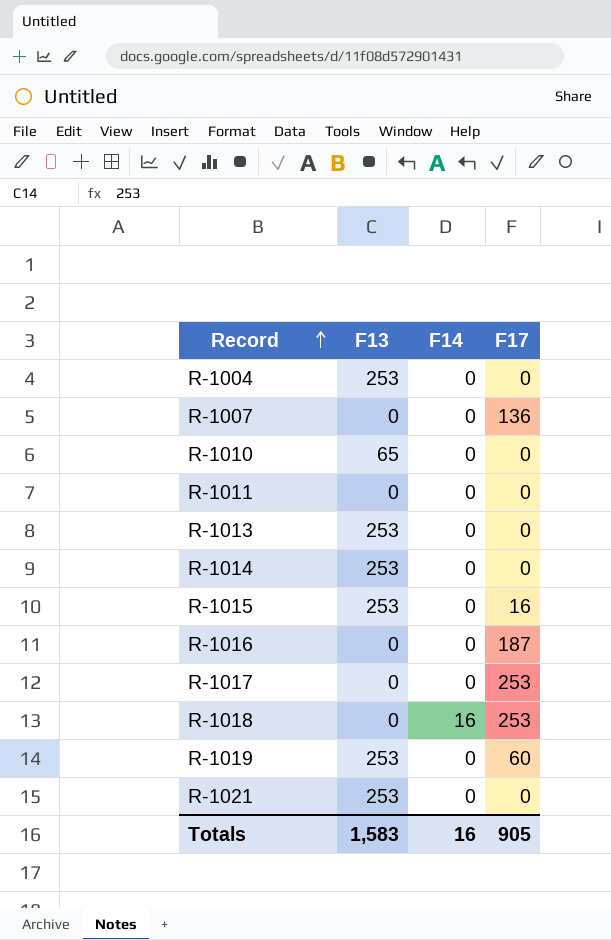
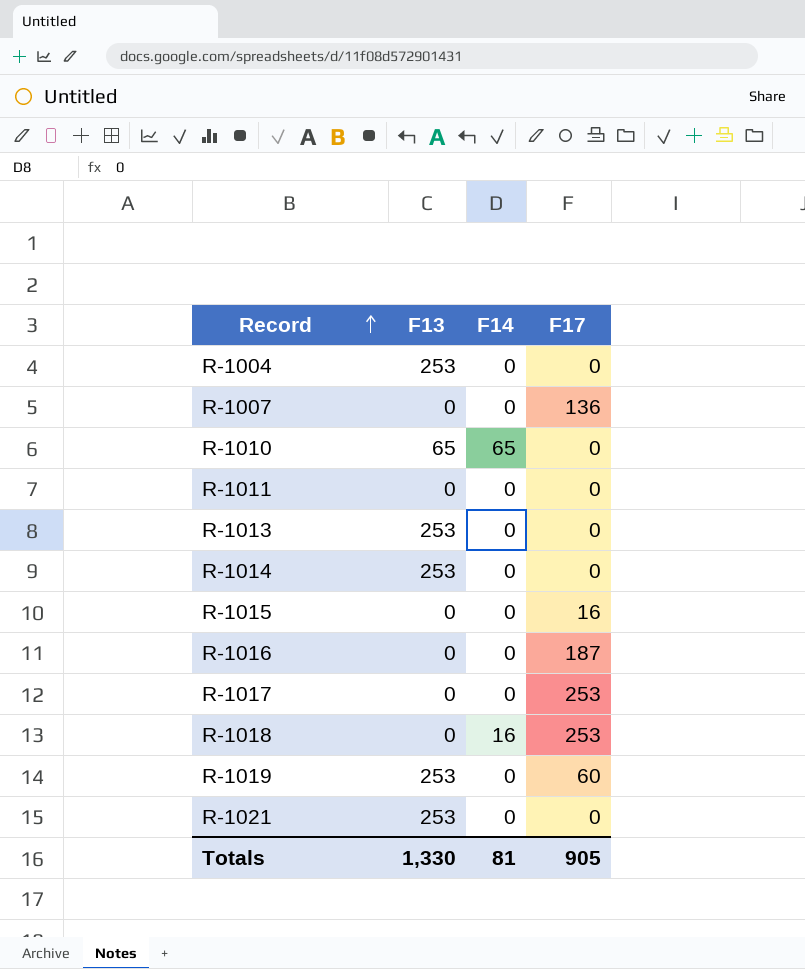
R-1010 | F14: 0 -> 65
R-1015 | F13: 253 -> 0
Totals | F13: 1,583 -> 1,330
Totals | F14: 16 -> 81

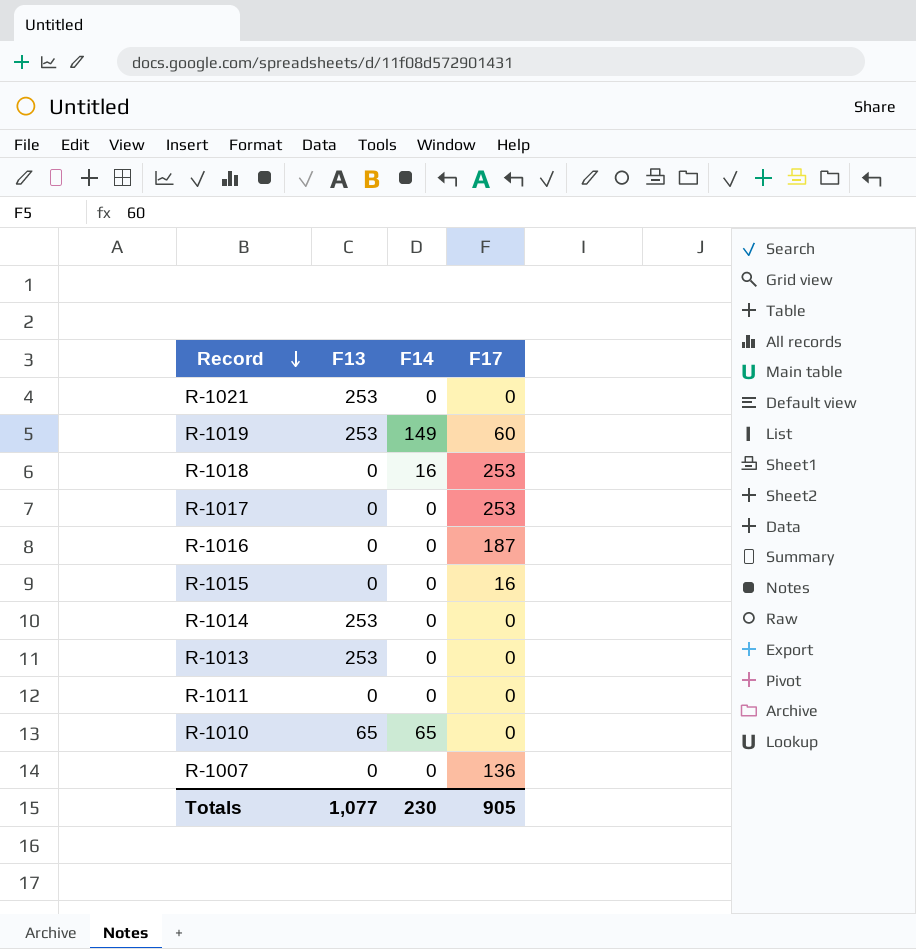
row order: Record ascending -> Record descending
row R-1004: 253 | 0 | 0 -> none
R-1019 | F14: 0 -> 149
Totals | F13: 1,330 -> 1,077
Totals | F14: 81 -> 230

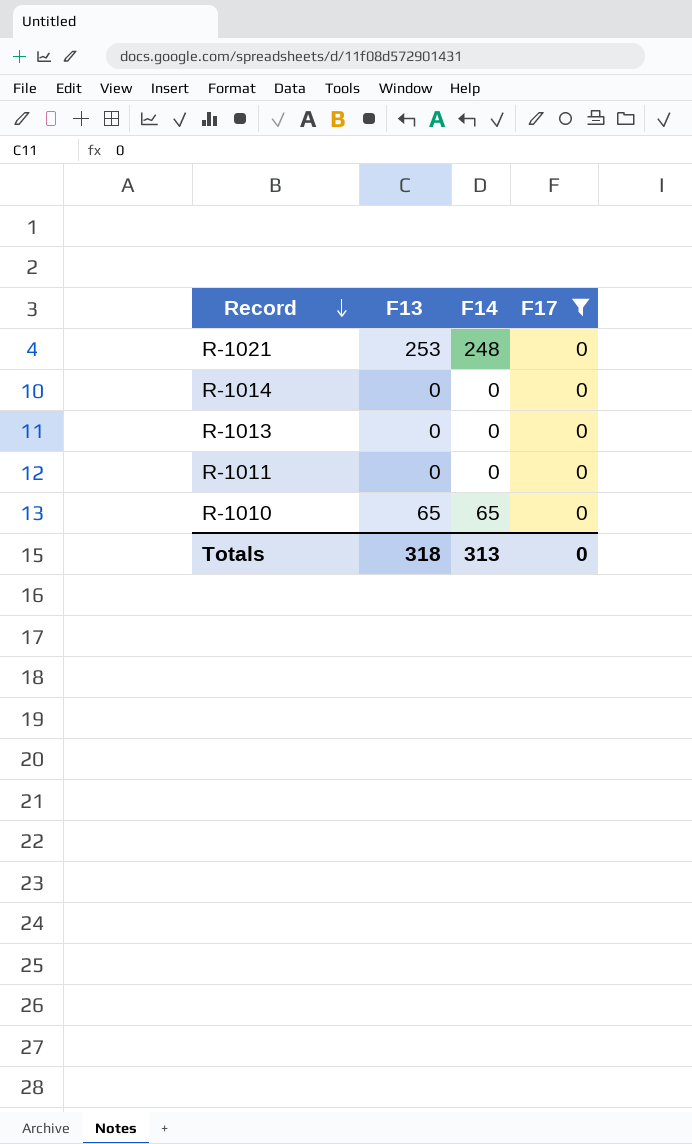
filter: none -> F17 = 0
R-1021 | F14: 0 -> 248
R-1014 | F13: 253 -> 0
R-1013 | F13: 253 -> 0
Totals | F13: 1,077 -> 318
Totals | F14: 230 -> 313
Totals | F17: 905 -> 0

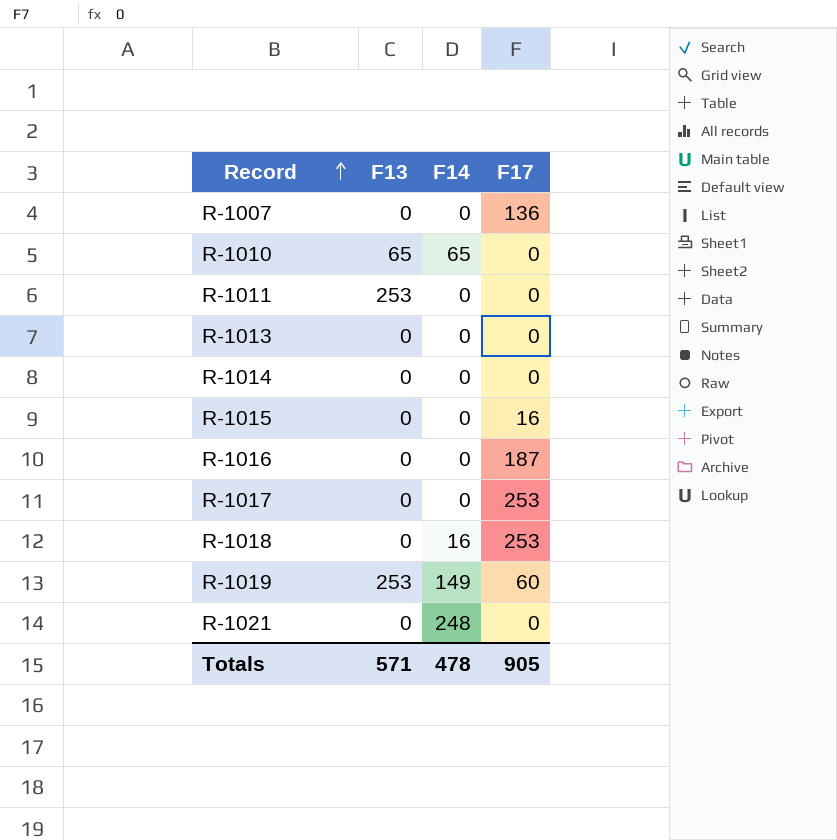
filter: F17 = 0 -> none
row order: Record descending -> Record ascending
R-1011 | F13: 0 -> 253
R-1021 | F13: 253 -> 0
Totals | F13: 318 -> 571
Totals | F14: 313 -> 478
Totals | F17: 0 -> 905

